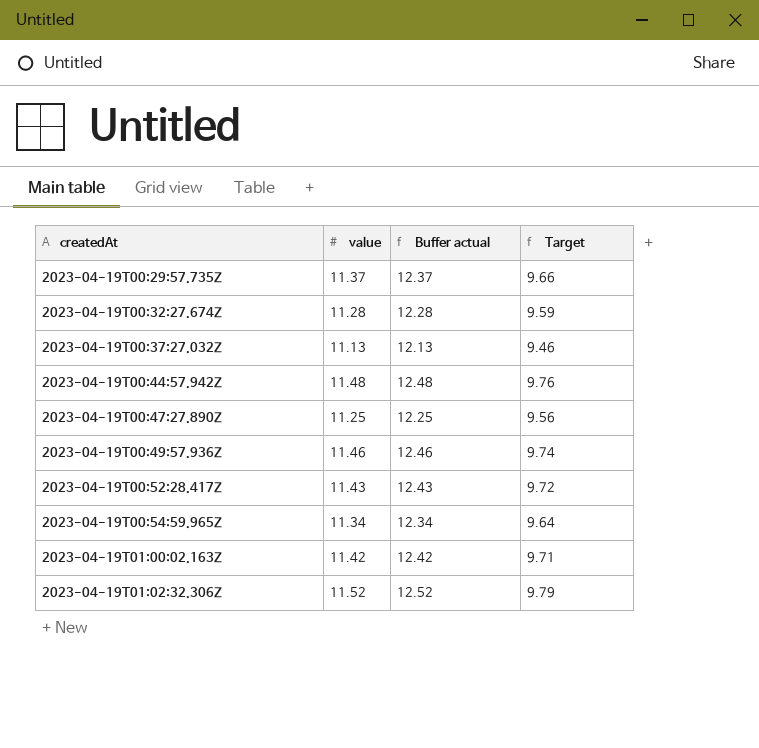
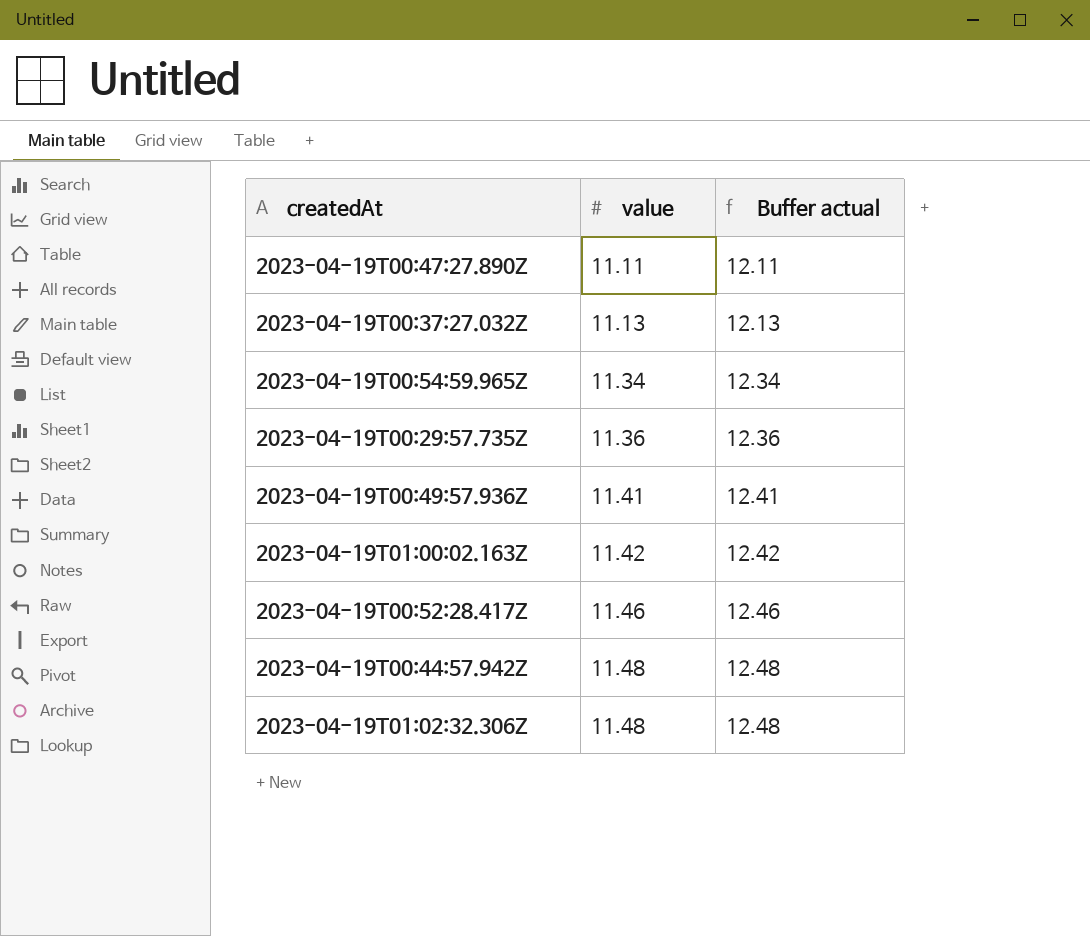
row order: createdAt ascending -> value ascending
column Target | formula: [value] * 0.85 -> none
row 2023-04-19T00:32:27.674Z: 11.28 | 12.28 | 9.59 -> none
2023-04-19T00:47:27.890Z | value: 11.25 -> 11.11
2023-04-19T00:47:27.890Z | Buffer actual: 12.25 -> 12.11
2023-04-19T00:29:57.735Z | value: 11.37 -> 11.36
2023-04-19T00:29:57.735Z | Buffer actual: 12.37 -> 12.36
2023-04-19T00:49:57.936Z | value: 11.46 -> 11.41
2023-04-19T00:49:57.936Z | Buffer actual: 12.46 -> 12.41
2023-04-19T00:52:28.417Z | value: 11.43 -> 11.46
2023-04-19T00:52:28.417Z | Buffer actual: 12.43 -> 12.46
2023-04-19T01:02:32.306Z | value: 11.52 -> 11.48
2023-04-19T01:02:32.306Z | Buffer actual: 12.52 -> 12.48

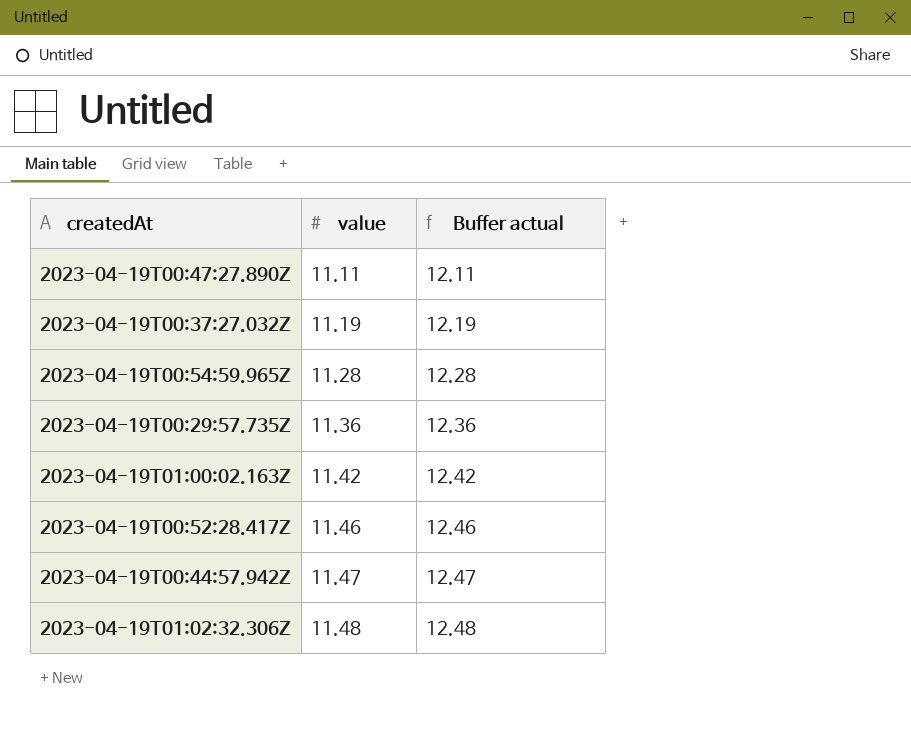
row 2023-04-19T00:49:57.936Z: 11.41 | 12.41 -> none
2023-04-19T00:37:27.032Z | value: 11.13 -> 11.19
2023-04-19T00:37:27.032Z | Buffer actual: 12.13 -> 12.19
2023-04-19T00:54:59.965Z | value: 11.34 -> 11.28
2023-04-19T00:54:59.965Z | Buffer actual: 12.34 -> 12.28
2023-04-19T00:44:57.942Z | value: 11.48 -> 11.47
2023-04-19T00:44:57.942Z | Buffer actual: 12.48 -> 12.47

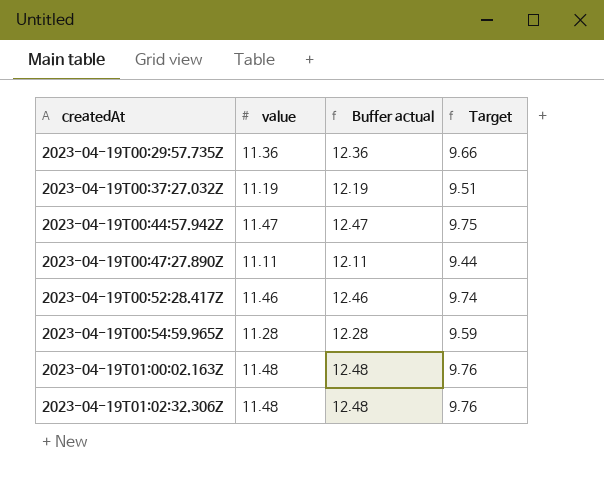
row order: value ascending -> createdAt ascending
column Target | formula: none -> [value] * 0.85
2023-04-19T01:00:02.163Z | value: 11.42 -> 11.48
2023-04-19T01:00:02.163Z | Buffer actual: 12.42 -> 12.48

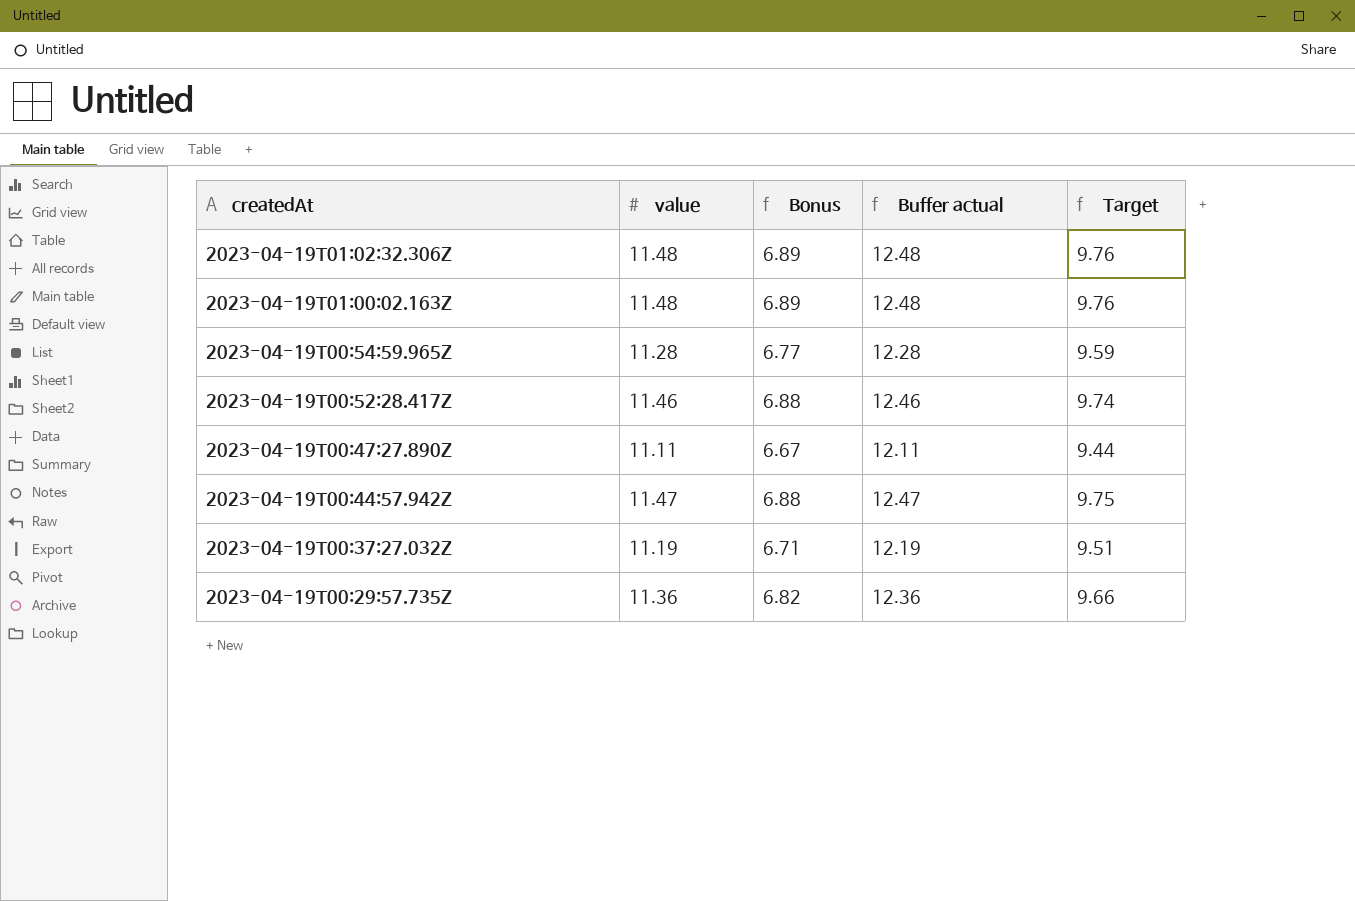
row order: createdAt ascending -> createdAt descending
column Bonus | formula: none -> [value] * 0.6

